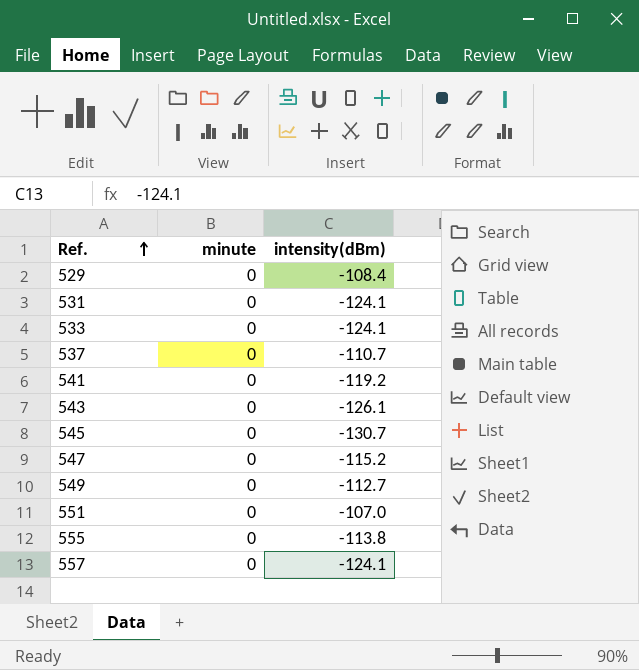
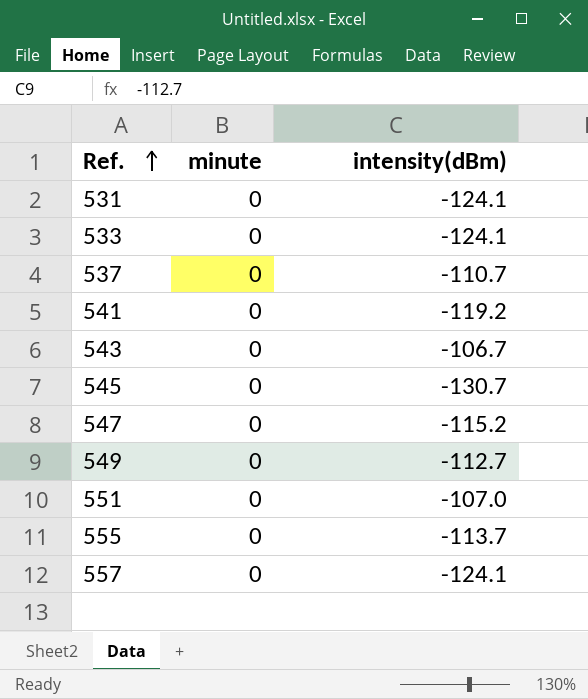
row 529: 0 | -108.4 -> none
543 | intensity(dBm): -126.1 -> -106.7
555 | intensity(dBm): -113.8 -> -113.7

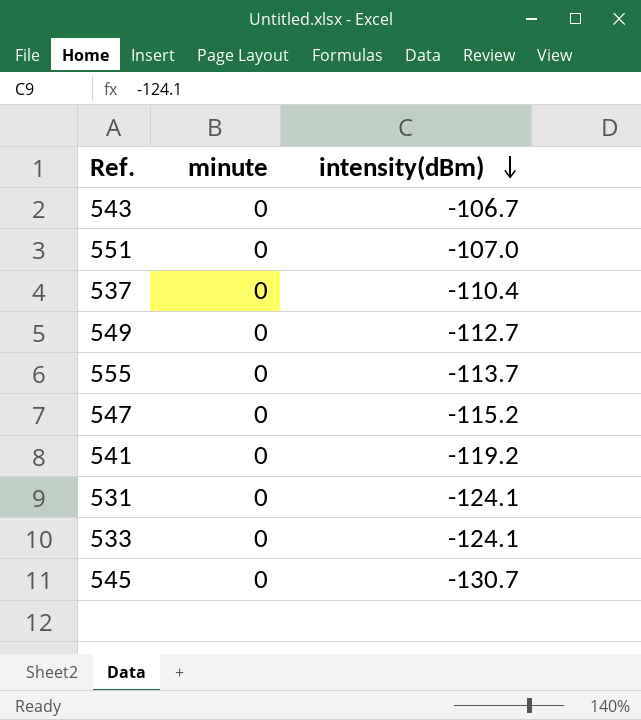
row order: Ref. ascending -> intensity(dBm) descending
row 557: 0 | -124.1 -> none
537 | intensity(dBm): -110.7 -> -110.4

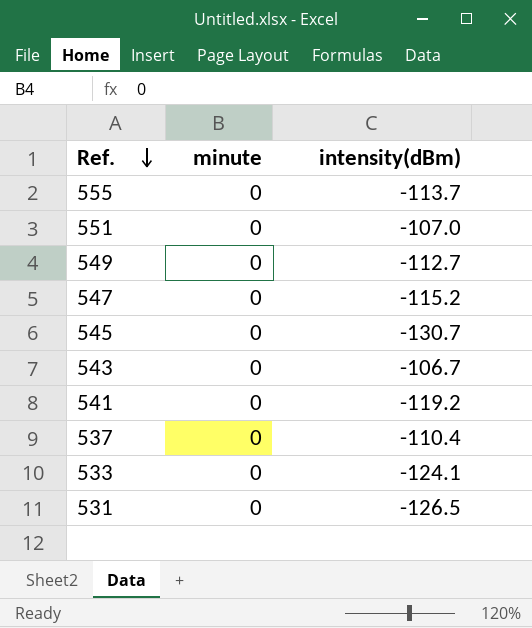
row order: intensity(dBm) descending -> Ref. descending
531 | intensity(dBm): -124.1 -> -126.5

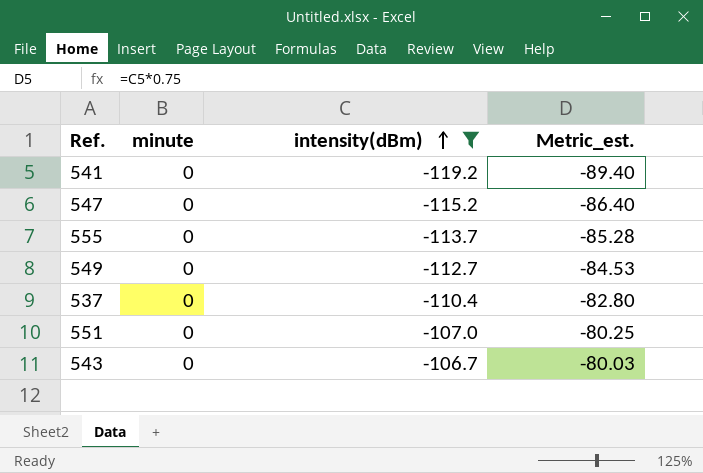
filter: none -> intensity(dBm) >= -119.2
row order: Ref. descending -> intensity(dBm) ascending
column Metric_est. | formula: none -> [intensity(dBm)] * 0.75

